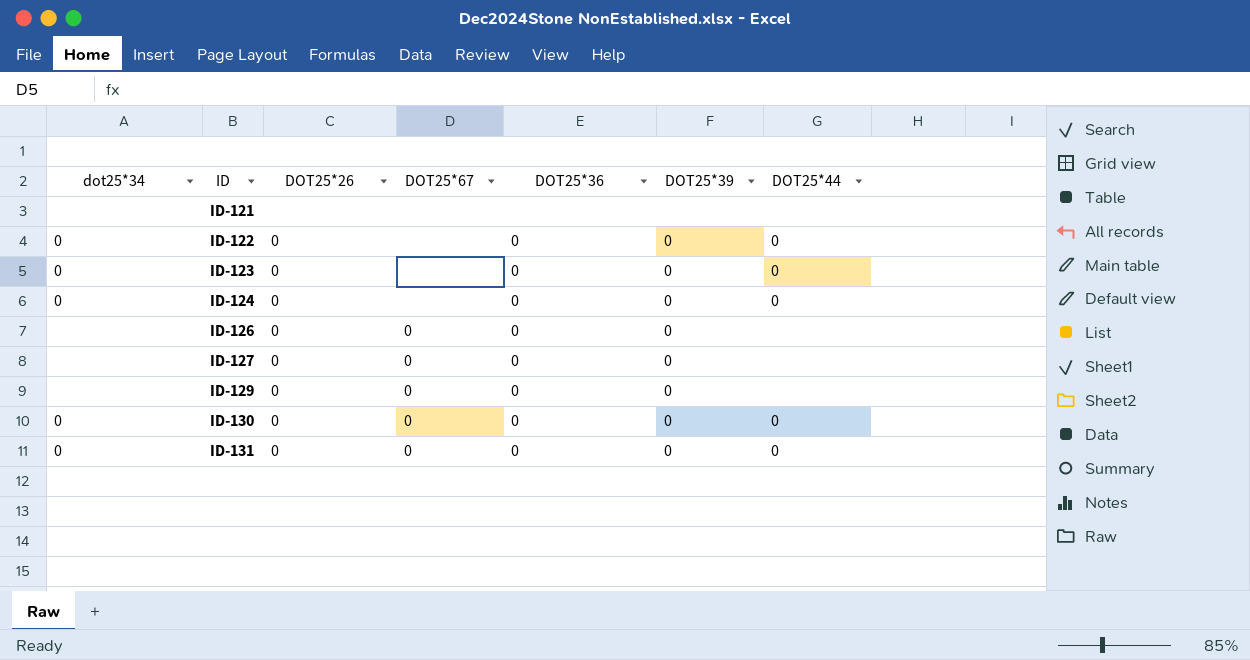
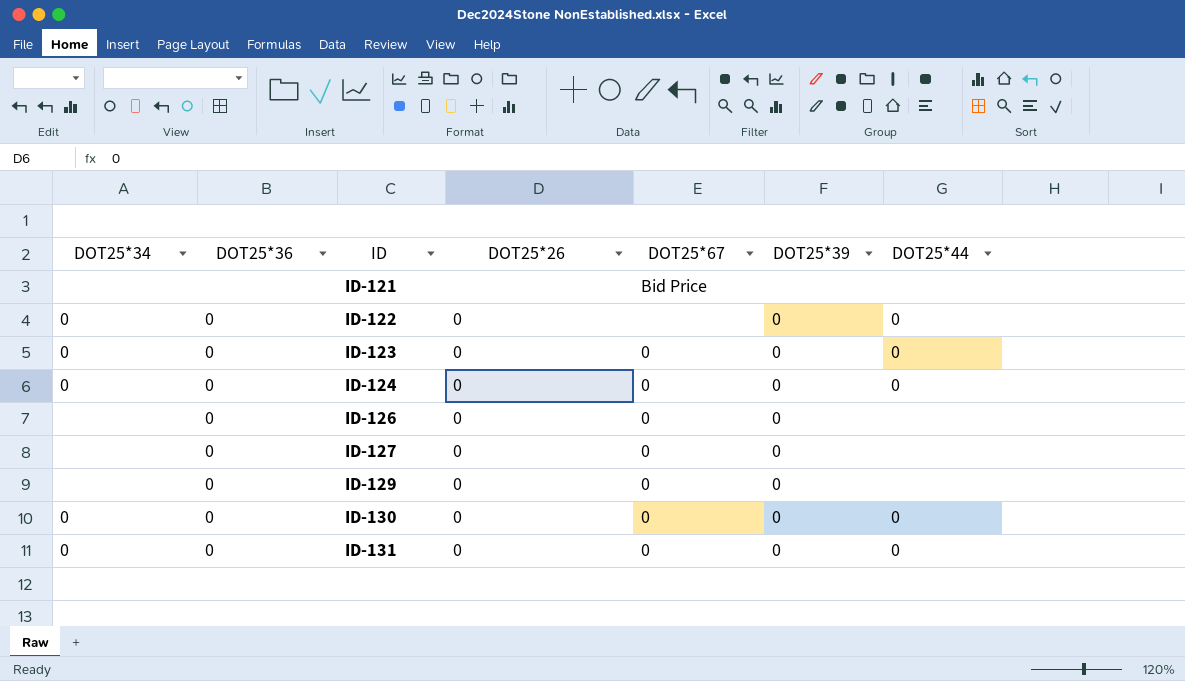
column name: dot25*34 -> DOT25*34
column DOT25*36 | position: 5 -> 2
ID-121 | DOT25*67: none -> Bid Price
ID-123 | DOT25*67: none -> 0
ID-124 | DOT25*67: none -> 0

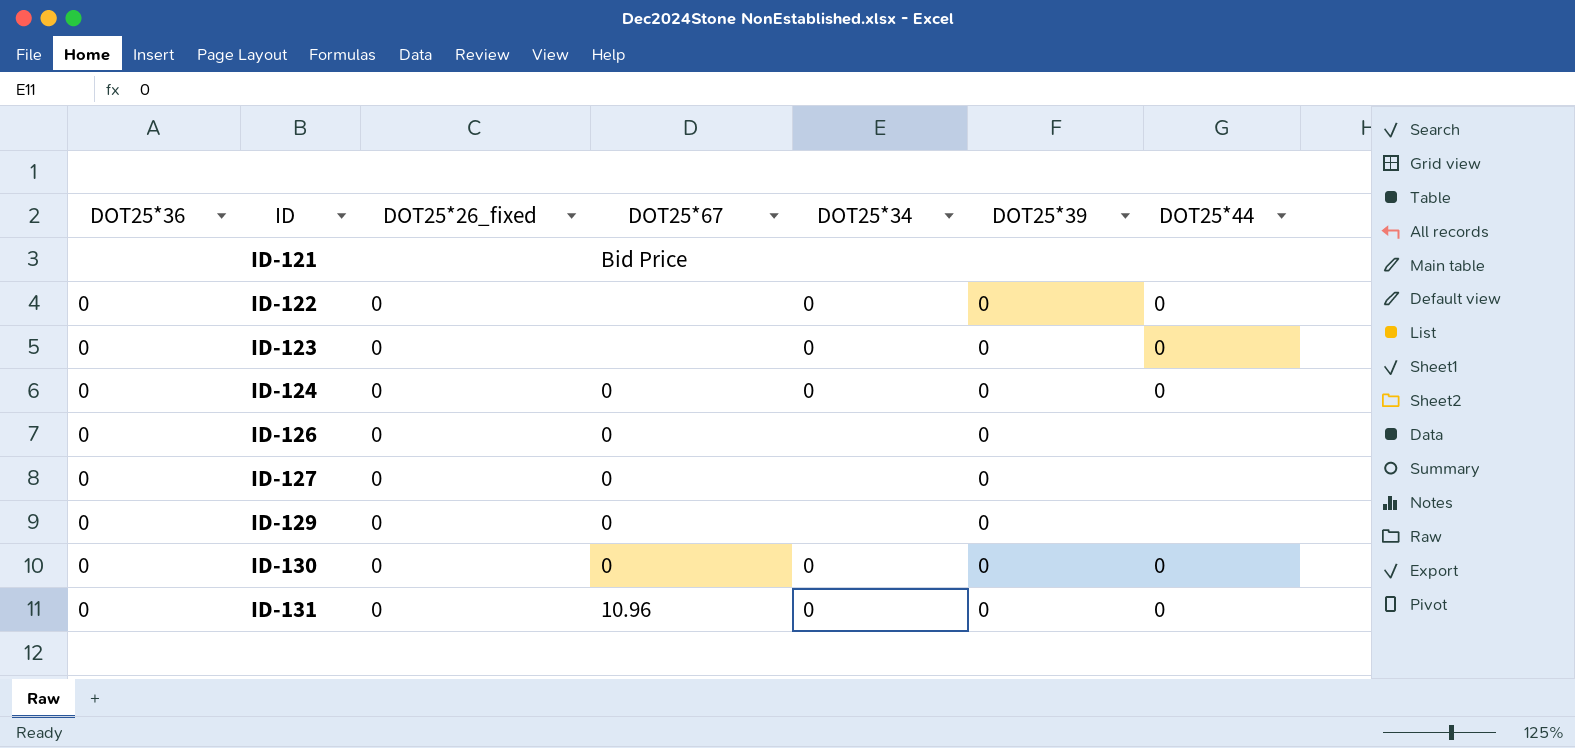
column name: DOT25*26 -> DOT25*26_fixed
column DOT25*34 | position: 1 -> 5
ID-123 | DOT25*67: 0 -> none
ID-131 | DOT25*67: 0 -> 10.96

